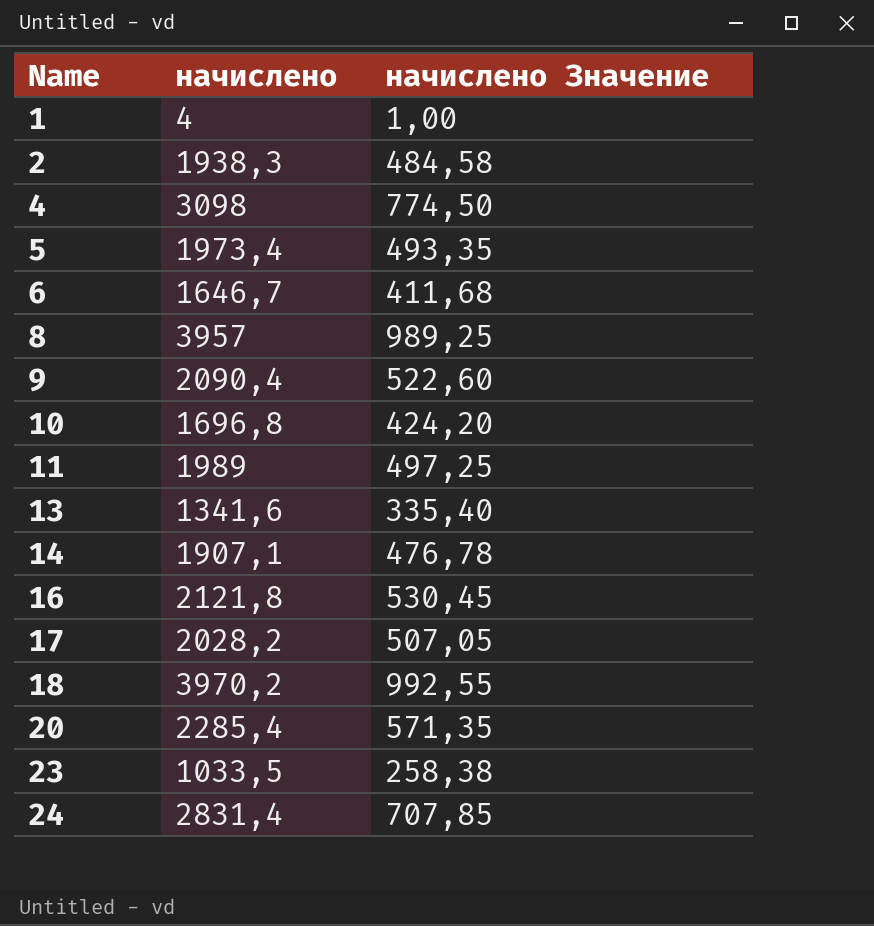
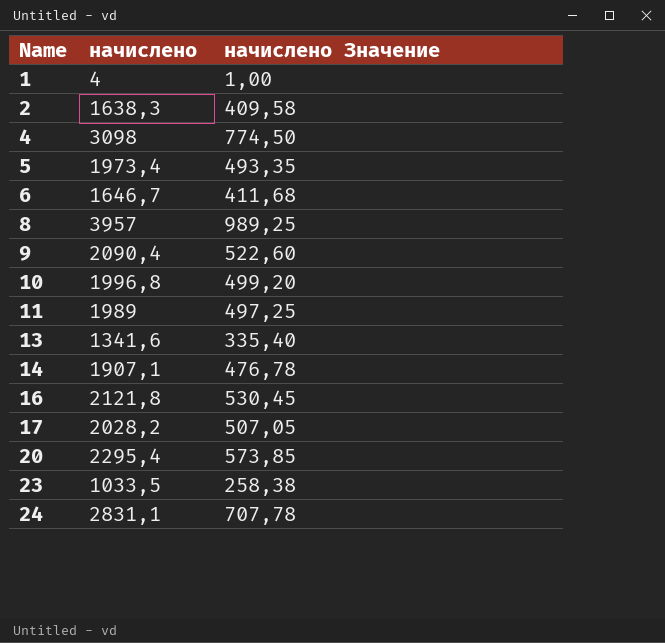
row 18: 3970,2 | 992,55 -> none
2 | начислено: 1938,3 -> 1638,3
2 | начислено Значение: 484,58 -> 409,58
10 | начислено: 1696,8 -> 1996,8
10 | начислено Значение: 424,20 -> 499,20
20 | начислено: 2285,4 -> 2295,4
20 | начислено Значение: 571,35 -> 573,85
24 | начислено: 2831,4 -> 2831,1
24 | начислено Значение: 707,85 -> 707,78

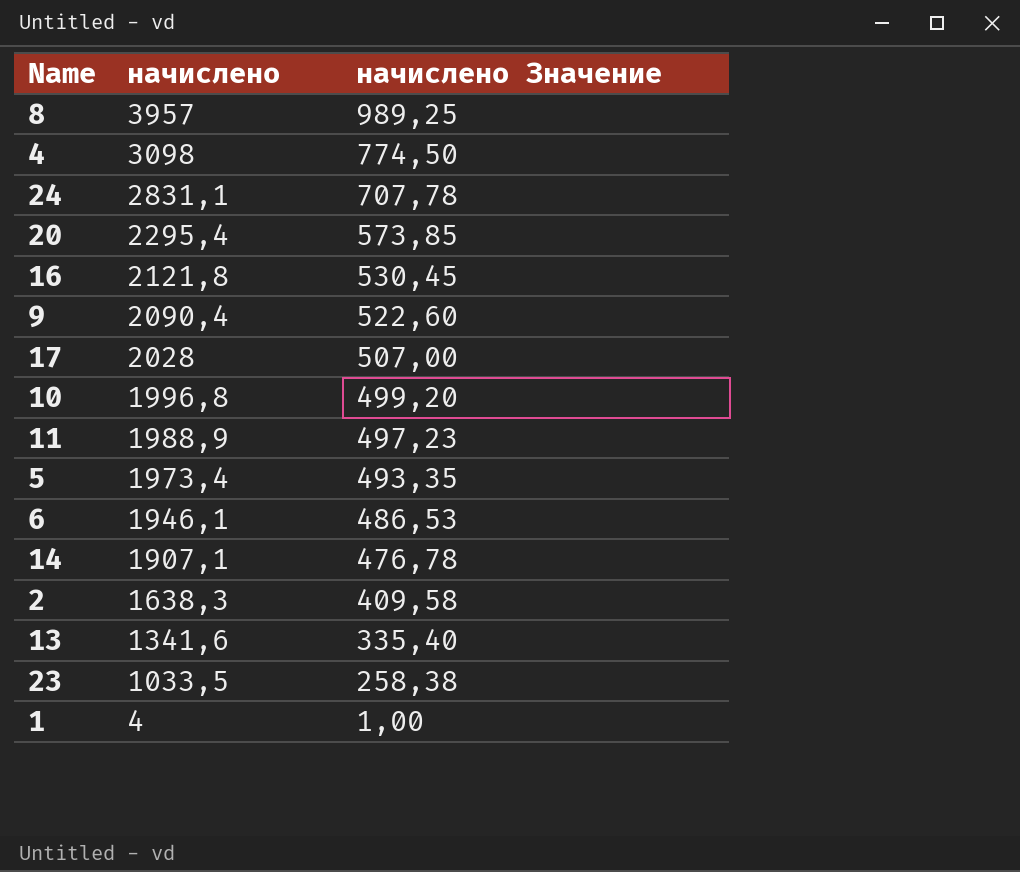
row order: Name ascending -> начислено descending
17 | начислено: 2028,2 -> 2028
17 | начислено Значение: 507,05 -> 507,00
11 | начислено: 1989 -> 1988,9
11 | начислено Значение: 497,25 -> 497,23
6 | начислено: 1646,7 -> 1946,1
6 | начислено Значение: 411,68 -> 486,53

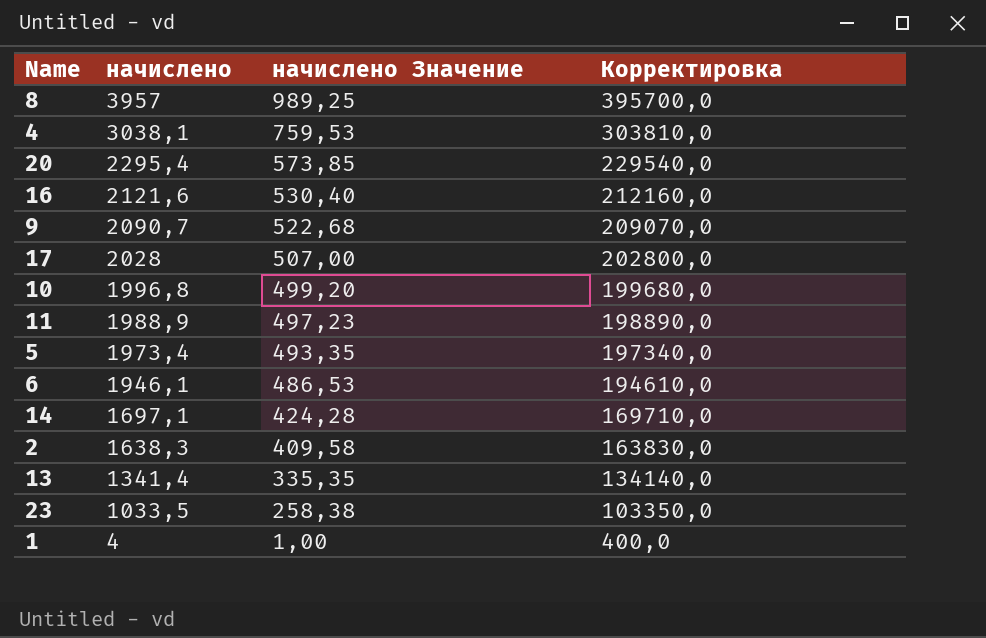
column Корректировка | formula: none -> [начислено] * 100
row 24: 2831,1 | 707,78 -> none
4 | начислено: 3098 -> 3038,1
4 | начислено Значение: 774,50 -> 759,53
16 | начислено: 2121,8 -> 2121,6
16 | начислено Значение: 530,45 -> 530,40
9 | начислено: 2090,4 -> 2090,7
9 | начислено Значение: 522,60 -> 522,68
14 | начислено: 1907,1 -> 1697,1
14 | начислено Значение: 476,78 -> 424,28
13 | начислено: 1341,6 -> 1341,4
13 | начислено Значение: 335,40 -> 335,35

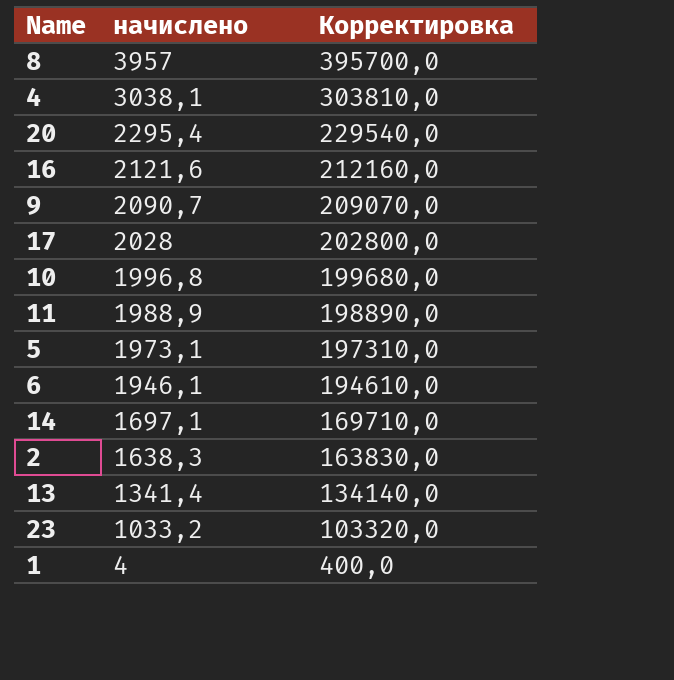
column начислено Значение | formula: [начислено] * 0,25 -> none
5 | начислено: 1973,4 -> 1973,1
5 | Корректировка: 197340,0 -> 197310,0
23 | начислено: 1033,5 -> 1033,2
23 | Корректировка: 103350,0 -> 103320,0

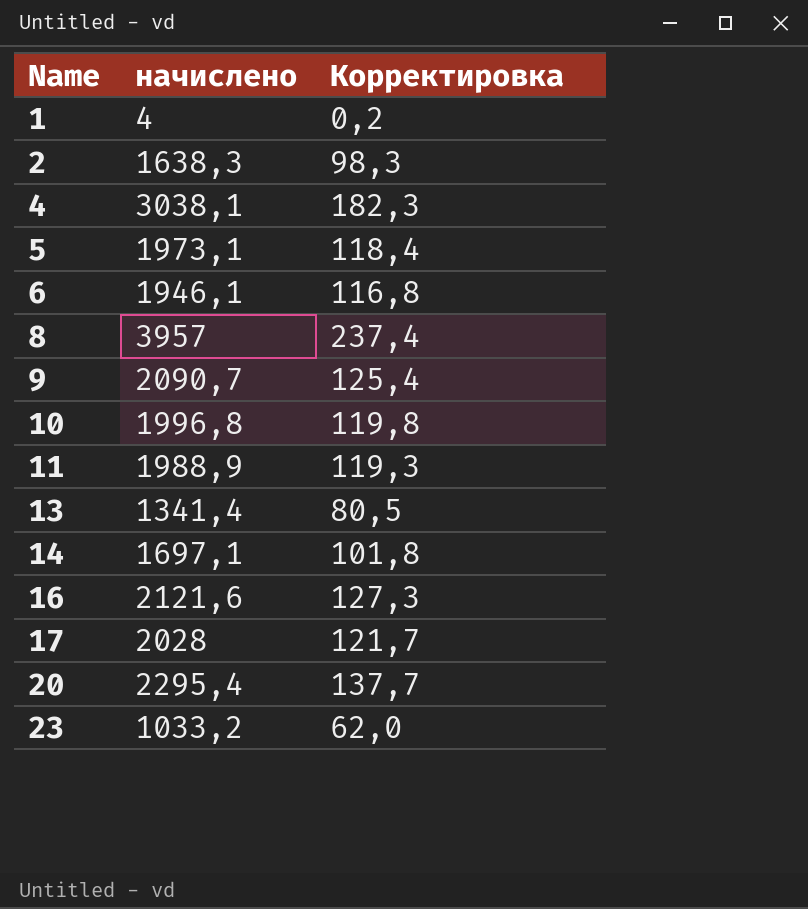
row order: начислено descending -> Name ascending
column Корректировка | formula: [начислено] * 100 -> [начислено] * 0,06

